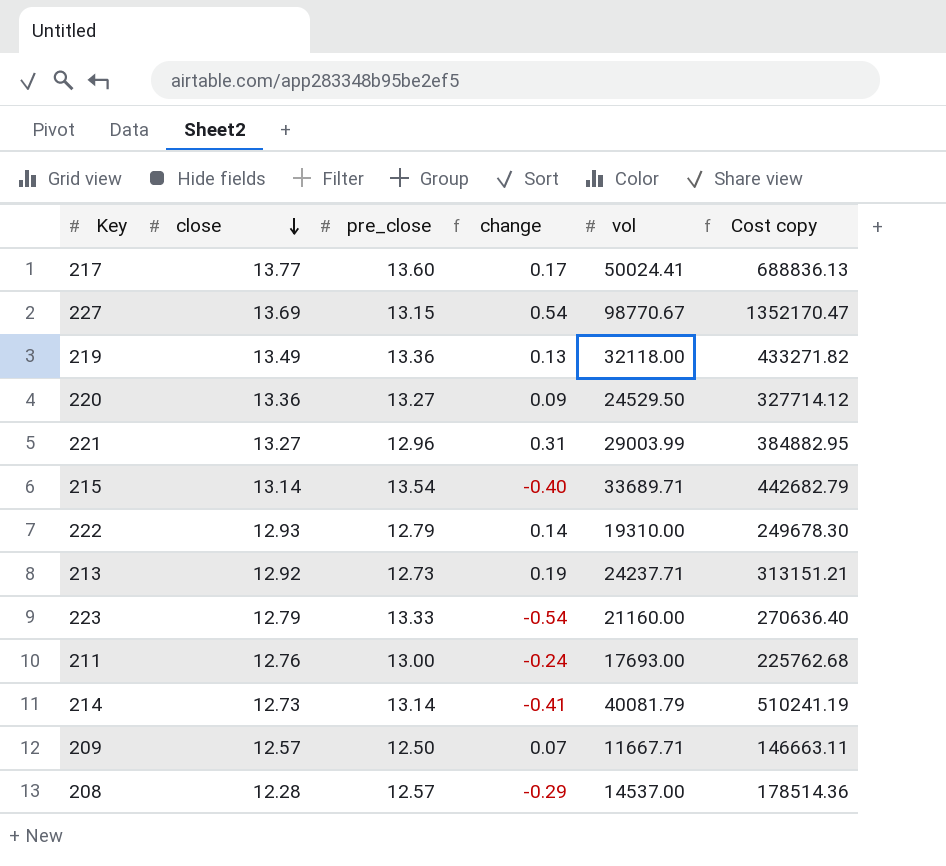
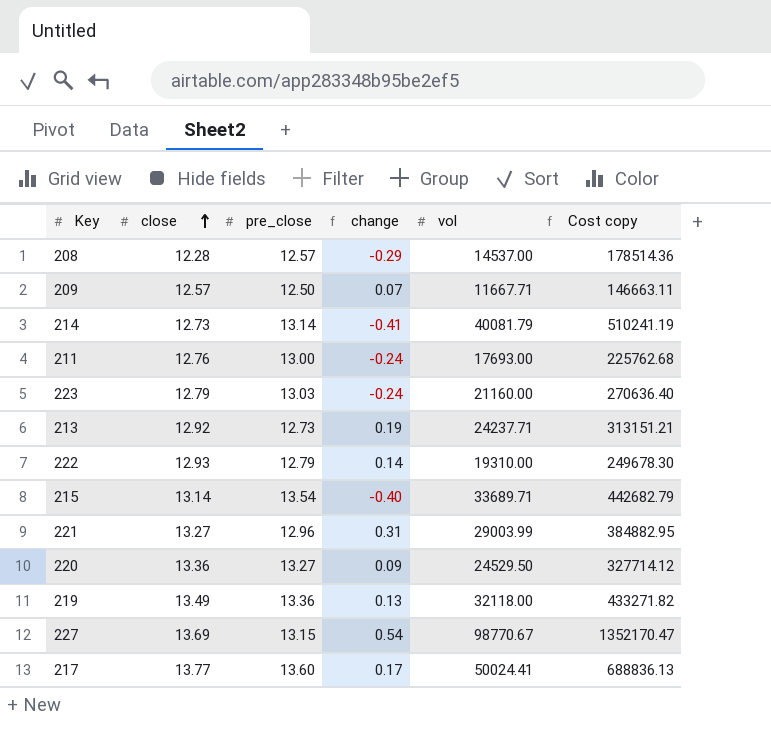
row order: close descending -> close ascending
223 | pre_close: 13.33 -> 13.03
223 | change: -0.54 -> -0.24

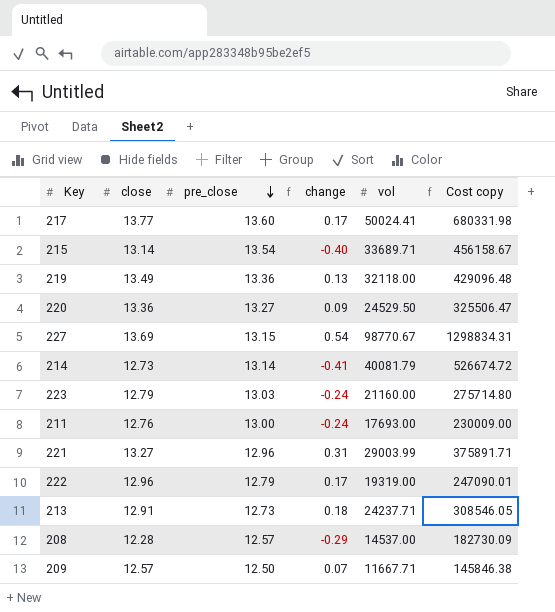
row order: close ascending -> pre_close descending
column Cost copy | formula: [close] * [vol] -> [pre_close] * [vol]
222 | close: 12.93 -> 12.96
222 | change: 0.14 -> 0.17
222 | vol: 19310.00 -> 19319.00
213 | close: 12.92 -> 12.91
213 | change: 0.19 -> 0.18

